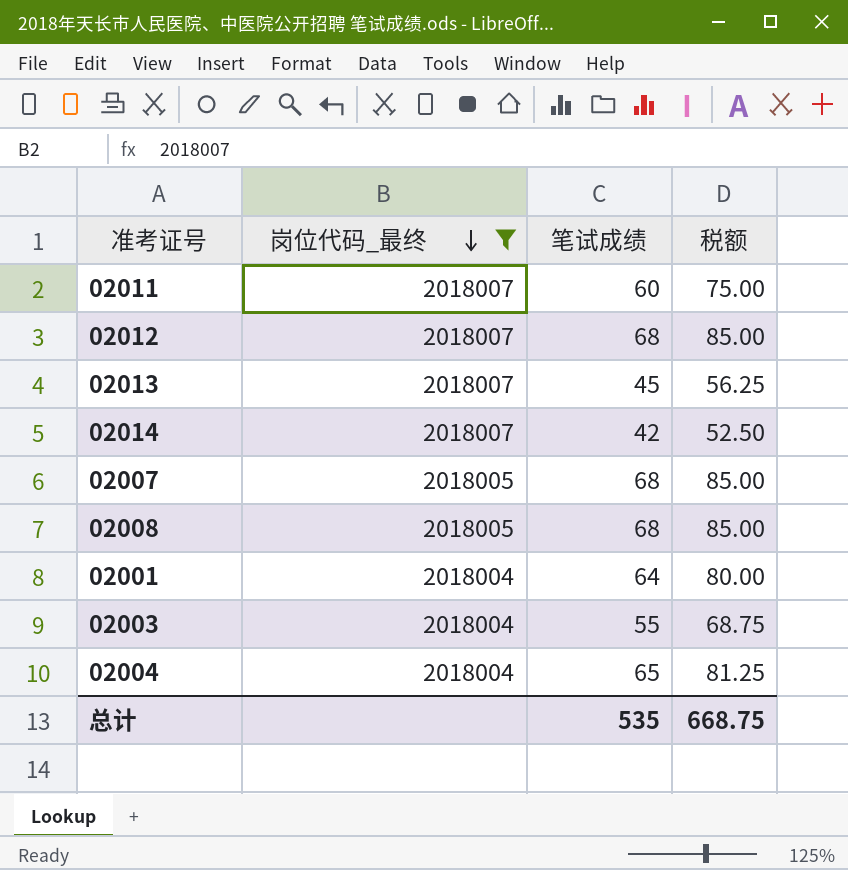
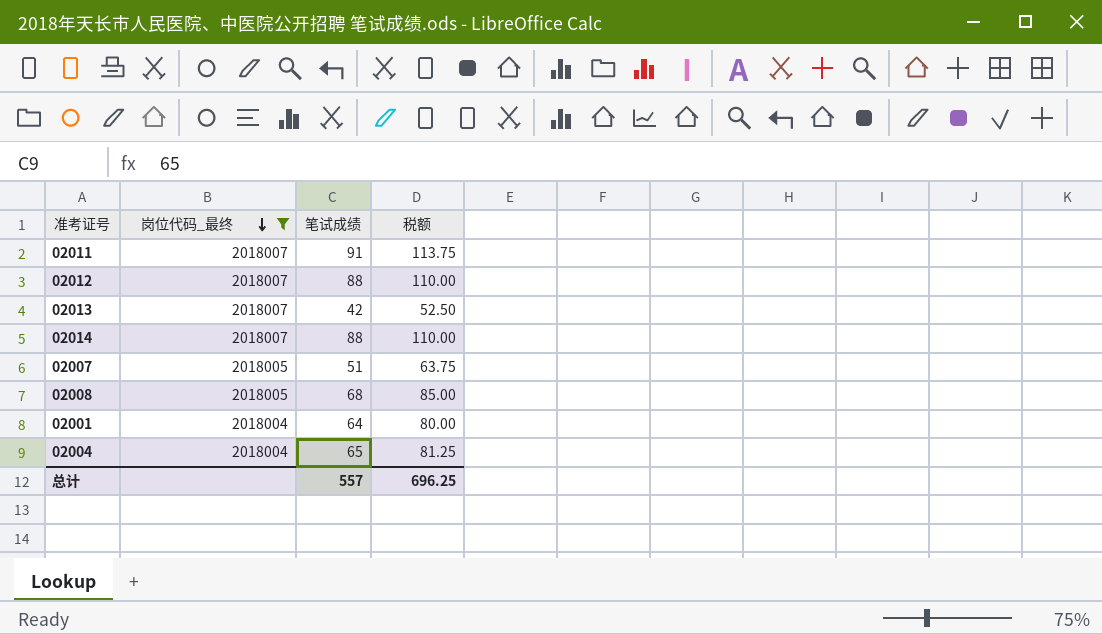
row 02003: 2018004 | 55 | 68.75 -> none
02011 | 笔试成绩: 60 -> 91
02011 | 税额: 75.00 -> 113.75
02012 | 笔试成绩: 68 -> 88
02012 | 税额: 85.00 -> 110.00
02013 | 笔试成绩: 45 -> 42
02013 | 税额: 56.25 -> 52.50
02014 | 笔试成绩: 42 -> 88
02014 | 税额: 52.50 -> 110.00
02007 | 笔试成绩: 68 -> 51
02007 | 税额: 85.00 -> 63.75
总计 | 笔试成绩: 535 -> 557
总计 | 税额: 668.75 -> 696.25

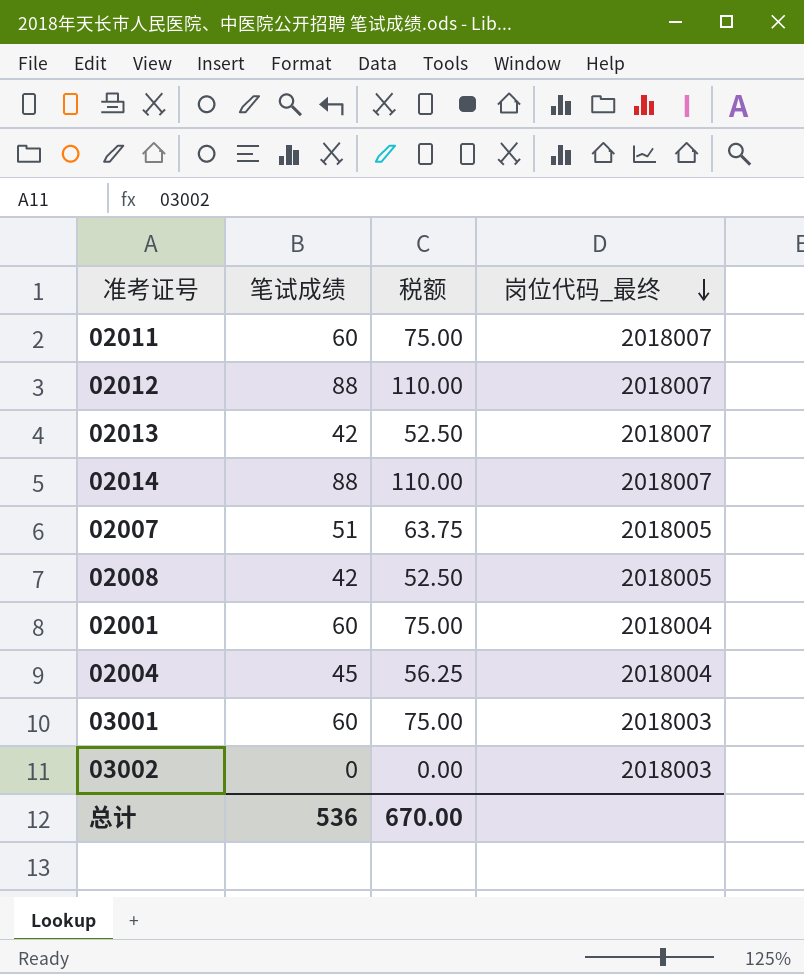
filter: 岗位代码_最终 != 2018003 -> none
column 岗位代码_最终 | position: 2 -> 4
02011 | 笔试成绩: 91 -> 60
02011 | 税额: 113.75 -> 75.00
02008 | 笔试成绩: 68 -> 42
02008 | 税额: 85.00 -> 52.50
02001 | 笔试成绩: 64 -> 60
02001 | 税额: 80.00 -> 75.00
02004 | 笔试成绩: 65 -> 45
02004 | 税额: 81.25 -> 56.25
总计 | 笔试成绩: 557 -> 536
总计 | 税额: 696.25 -> 670.00

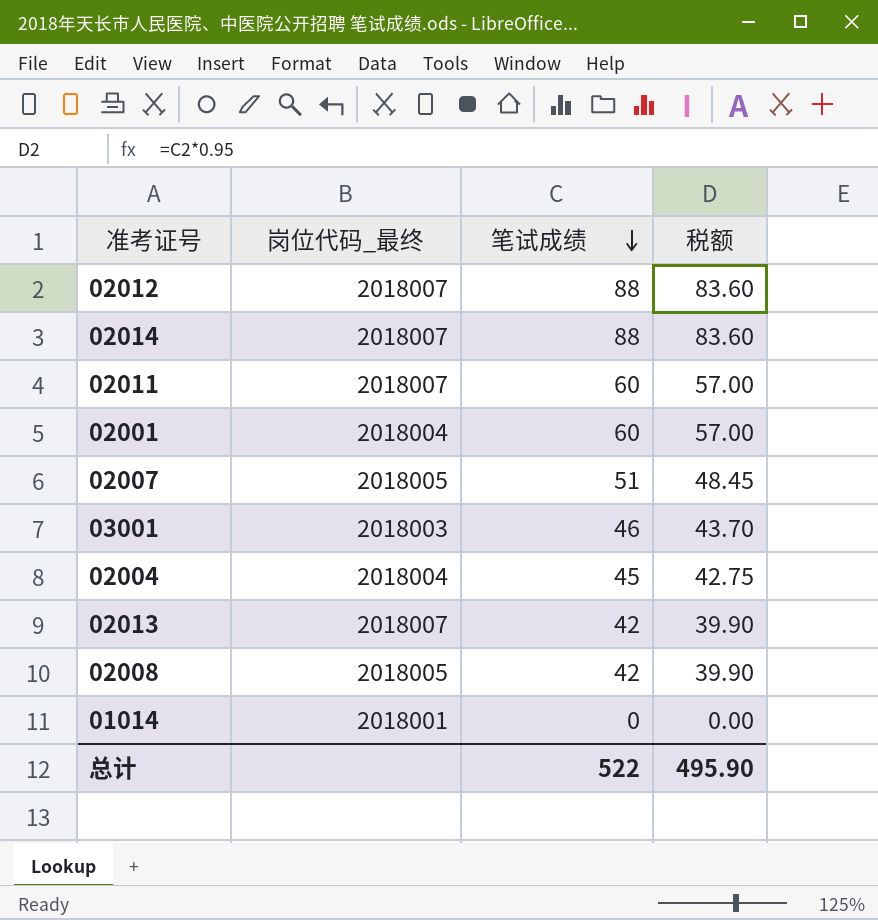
row order: 岗位代码_最终 descending -> 笔试成绩 descending
column 岗位代码_最终 | position: 4 -> 2
column 税额 | formula: [笔试成绩] * 1.25 -> [笔试成绩] * 0.95
row 03002: 0 | 0.00 | 2018003 -> none
03001 | 笔试成绩: 60 -> 46
row 01014: none -> 2018001 | 0 | 0.00
总计 | 笔试成绩: 536 -> 522
总计 | 税额: 670.00 -> 495.90

